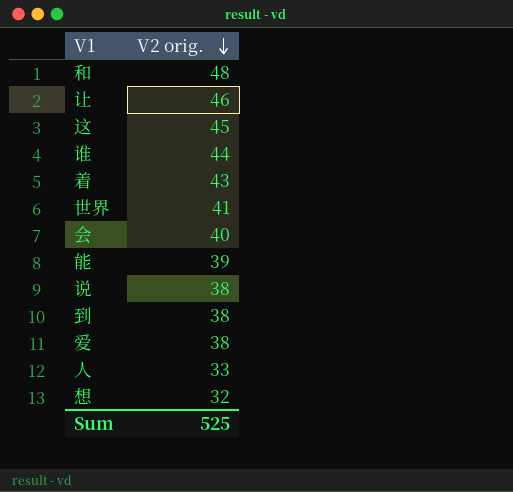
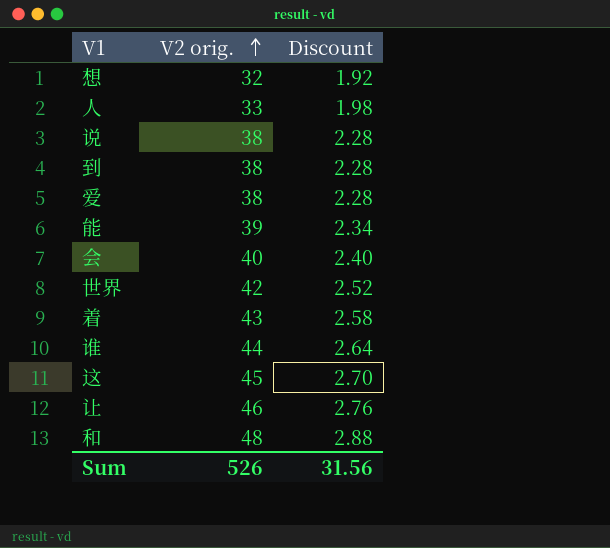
row order: V2 orig. descending -> V2 orig. ascending
column Discount | formula: none -> [V2 orig.] * 0.06
世界 | V2 orig.: 41 -> 42
Sum | V2 orig.: 525 -> 526

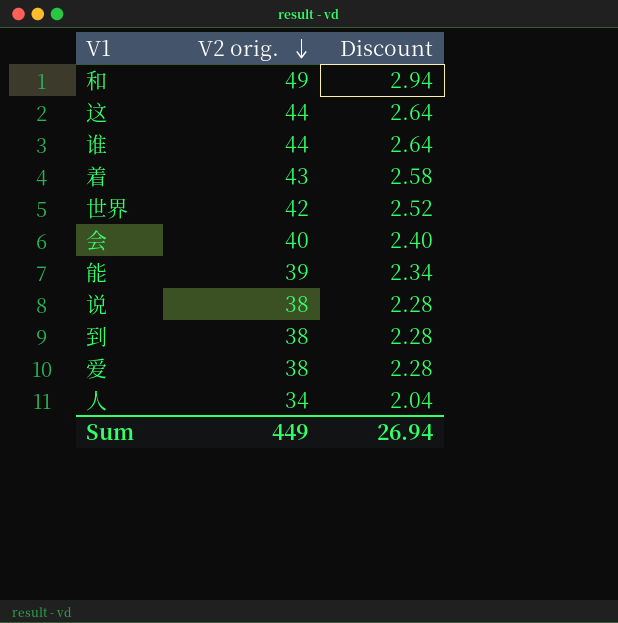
row order: V2 orig. ascending -> V2 orig. descending
row 想: 32 | 1.92 -> none
row 让: 46 | 2.76 -> none
和 | V2 orig.: 48 -> 49
和 | Discount: 2.88 -> 2.94
这 | V2 orig.: 45 -> 44
这 | Discount: 2.70 -> 2.64
人 | V2 orig.: 33 -> 34
人 | Discount: 1.98 -> 2.04
Sum | V2 orig.: 526 -> 449
Sum | Discount: 31.56 -> 26.94

